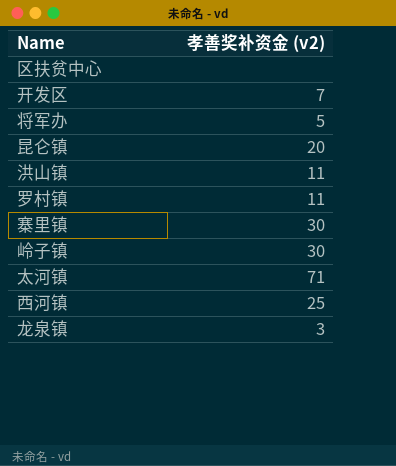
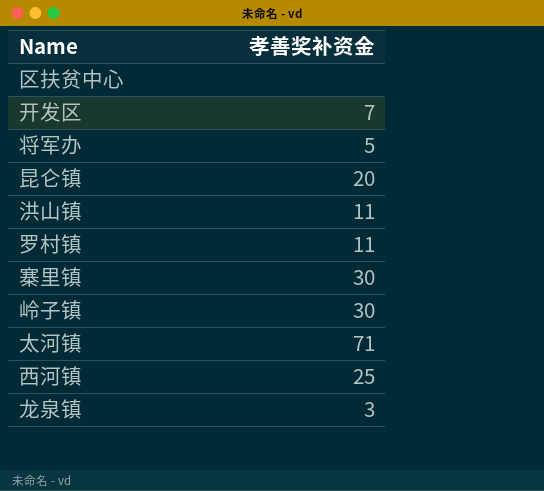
column name: 孝善奖补资金 (v2) -> 孝善奖补资金

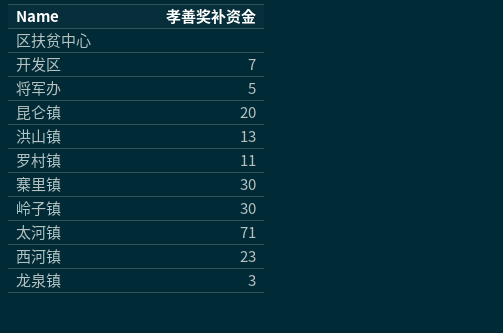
洪山镇 | 孝善奖补资金: 11 -> 13
西河镇 | 孝善奖补资金: 25 -> 23

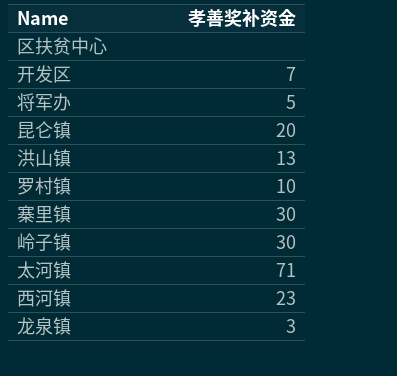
罗村镇 | 孝善奖补资金: 11 -> 10

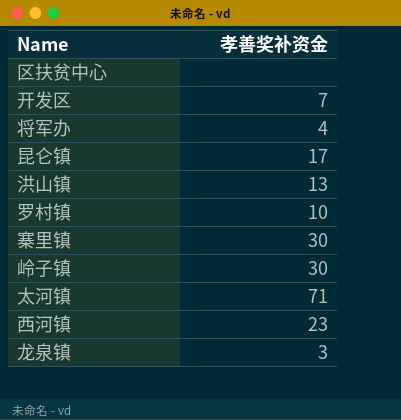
将军办 | 孝善奖补资金: 5 -> 4
昆仑镇 | 孝善奖补资金: 20 -> 17

